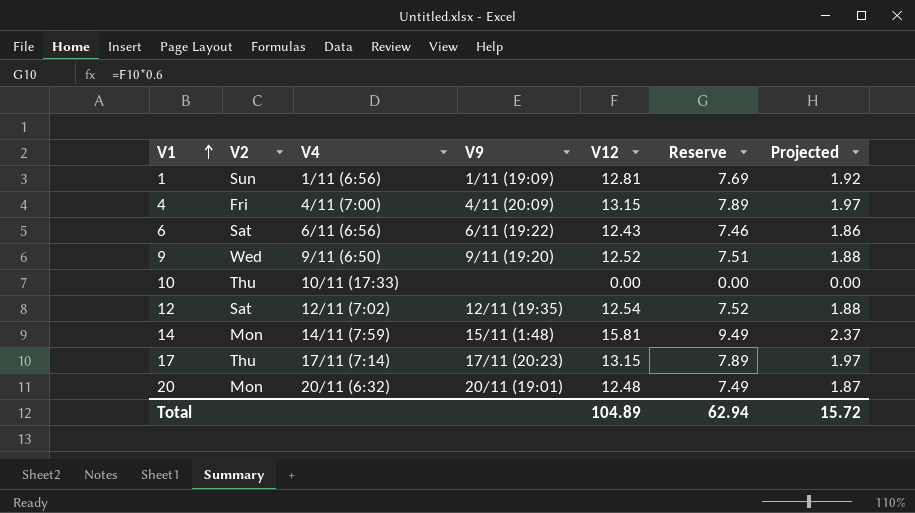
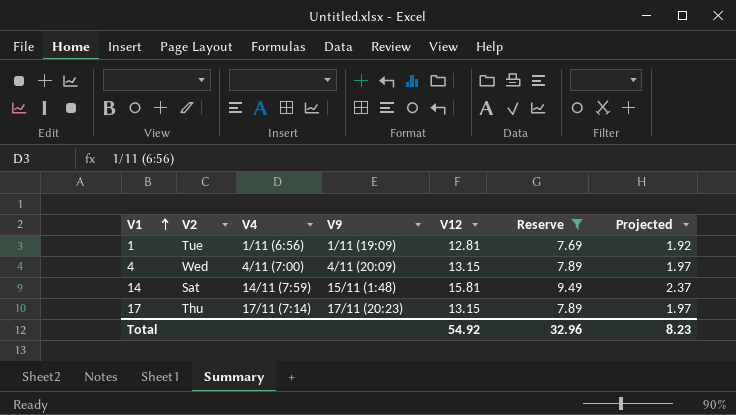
filter: none -> Reserve >= 7.69
1 | V2: Sun -> Tue
4 | V2: Fri -> Wed
14 | V2: Mon -> Sat
Total | V12: 104.89 -> 54.92
Total | Reserve: 62.94 -> 32.96
Total | Projected: 15.72 -> 8.23

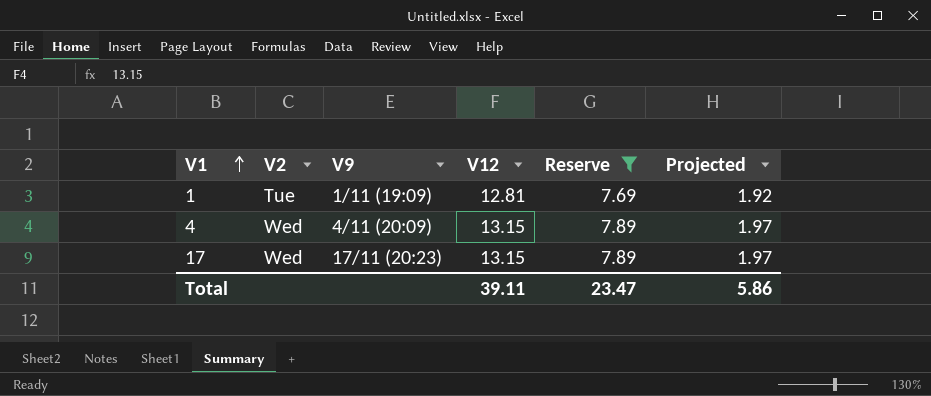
column V4 | position: 3 -> none
row 14: Sat | 14/11 (7:59) | 15/11 (1:48) | 15.81 | 9.49 | 2.37 -> none
17 | V2: Thu -> Wed
Total | V12: 54.92 -> 39.11
Total | Reserve: 32.96 -> 23.47
Total | Projected: 8.23 -> 5.86

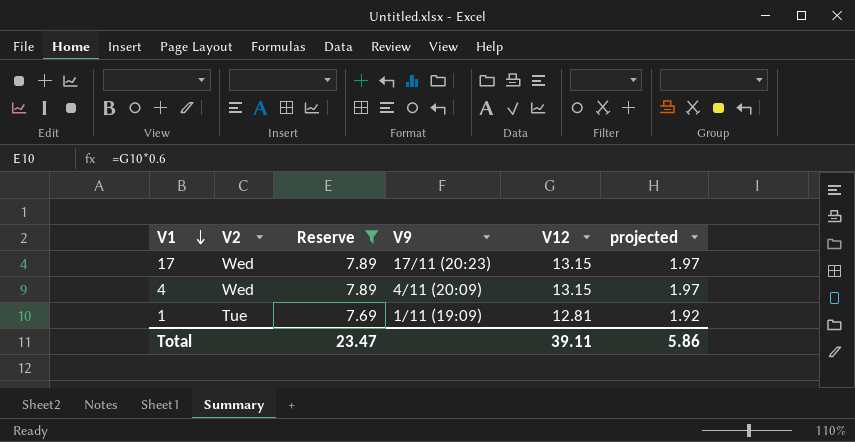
row order: V1 ascending -> V1 descending
column Reserve | position: 5 -> 3
column name: Projected -> projected

